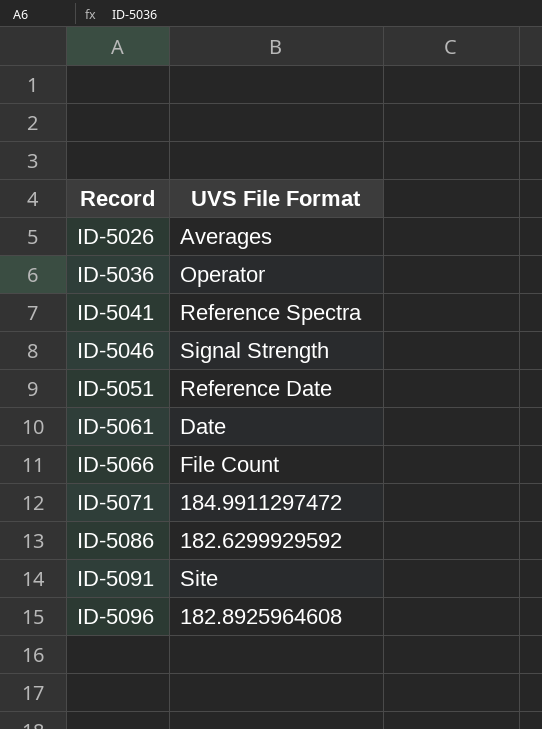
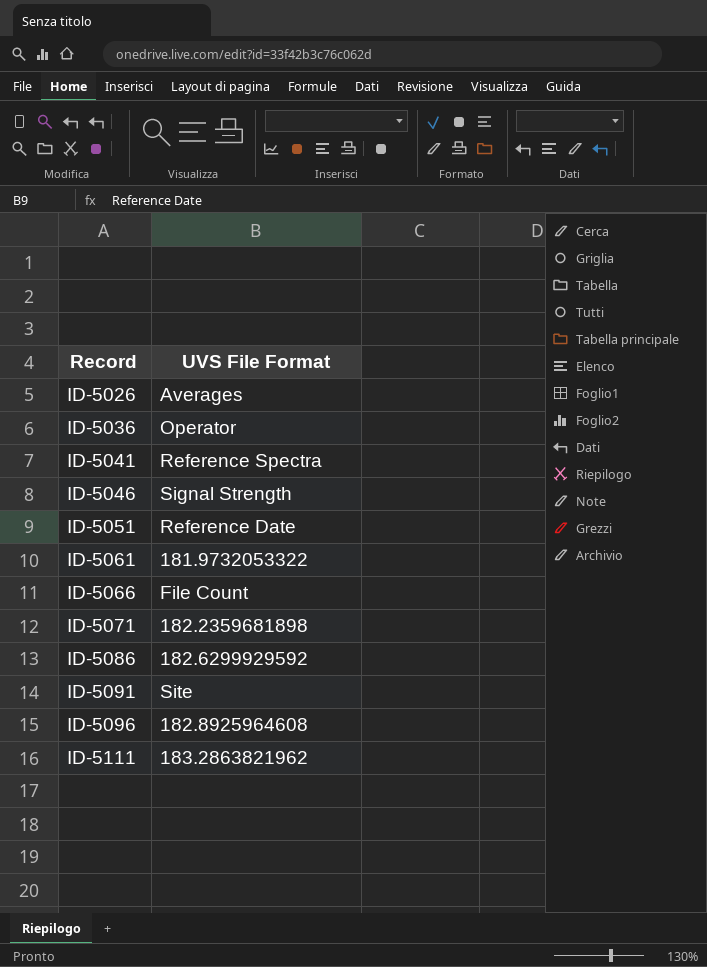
ID-5061 | UVS File Format: Date -> 181.9732053322
ID-5071 | UVS File Format: 184.9911297472 -> 182.2359681898
row ID-5111: none -> 183.2863821962

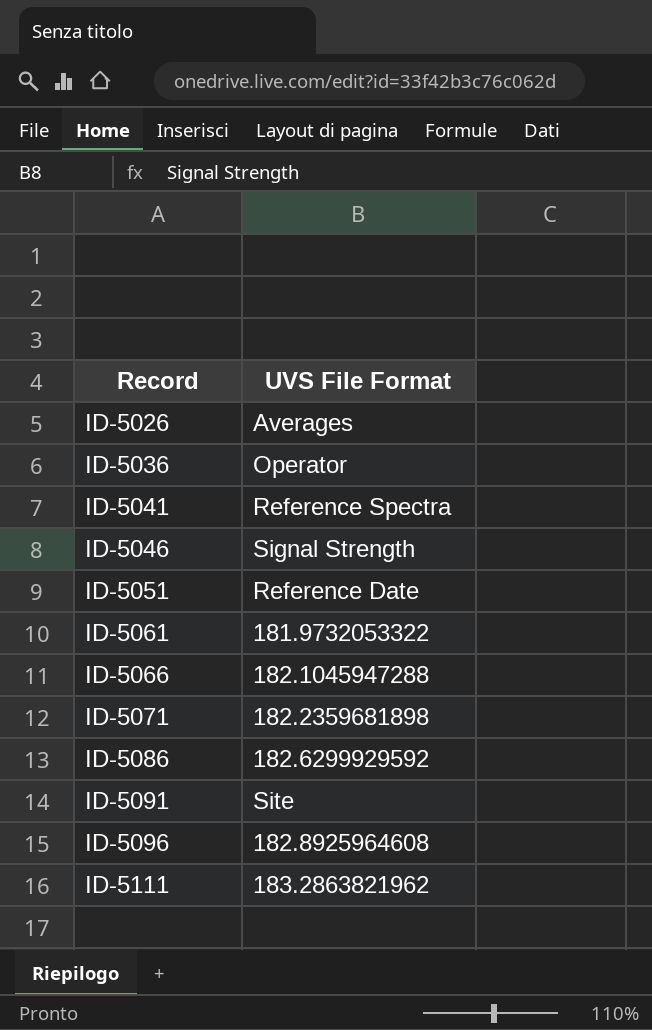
ID-5066 | UVS File Format: File Count -> 182.1045947288

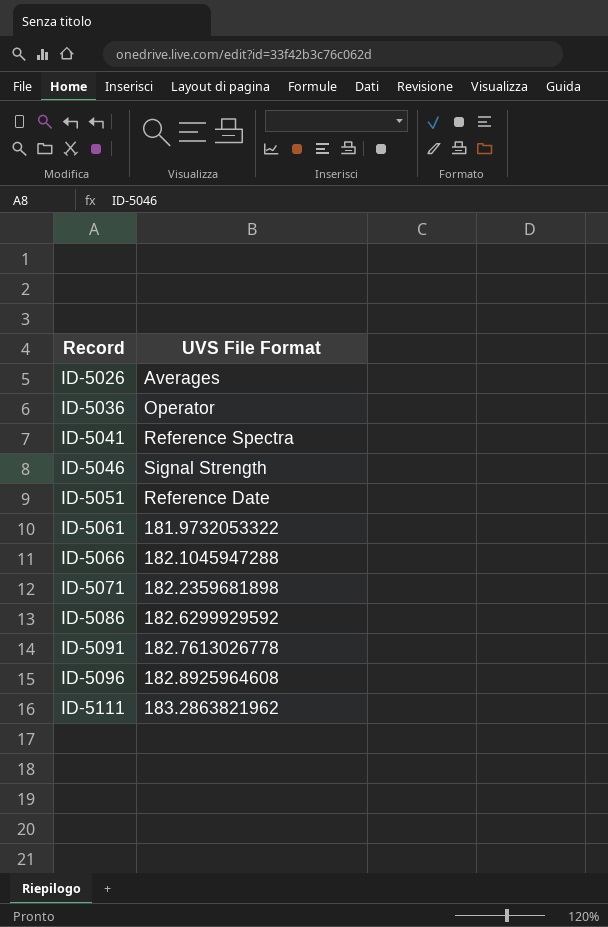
ID-5091 | UVS File Format: Site -> 182.7613026778

